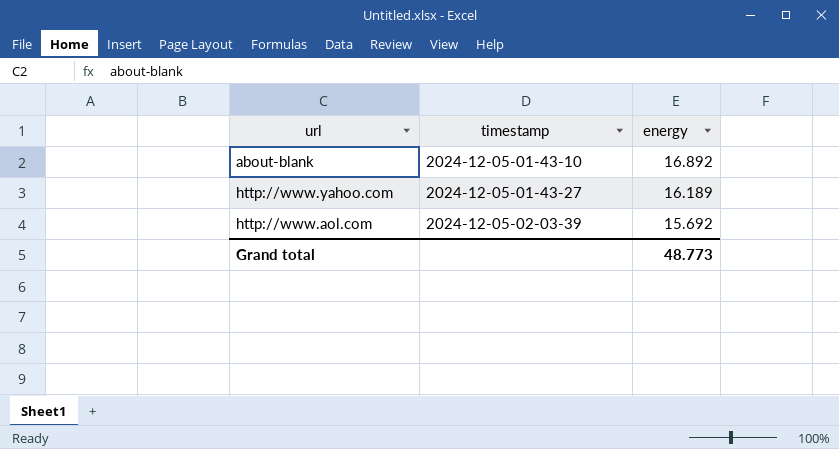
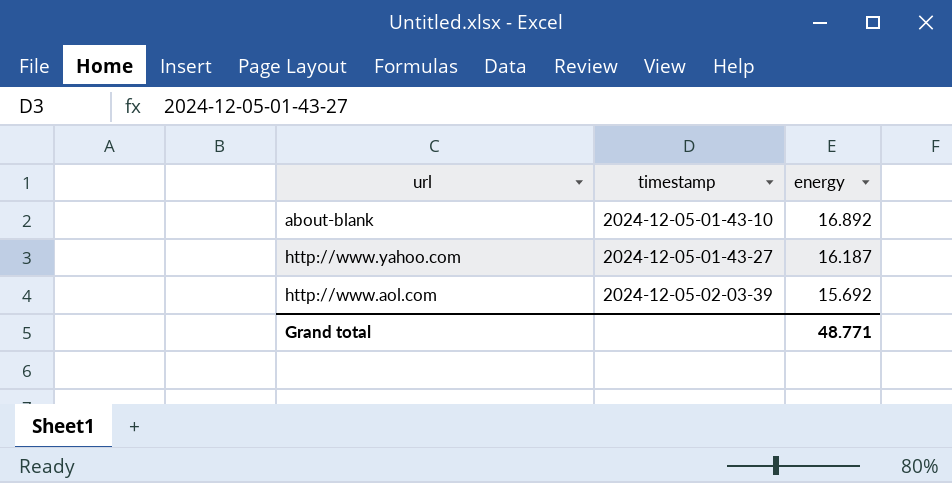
http://www.yahoo.com | energy: 16.189 -> 16.187
Grand total | energy: 48.773 -> 48.771

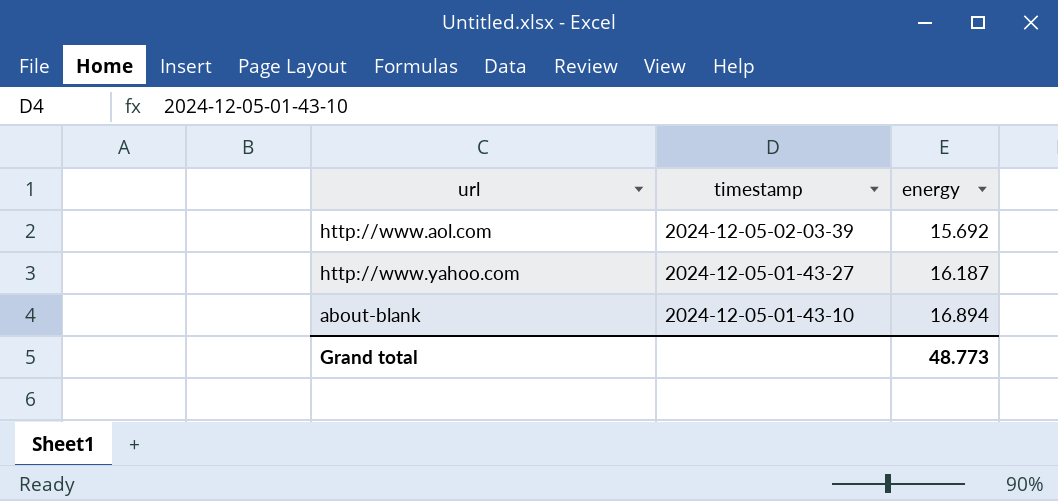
row order: timestamp ascending -> timestamp descending
about-blank | energy: 16.892 -> 16.894
Grand total | energy: 48.771 -> 48.773

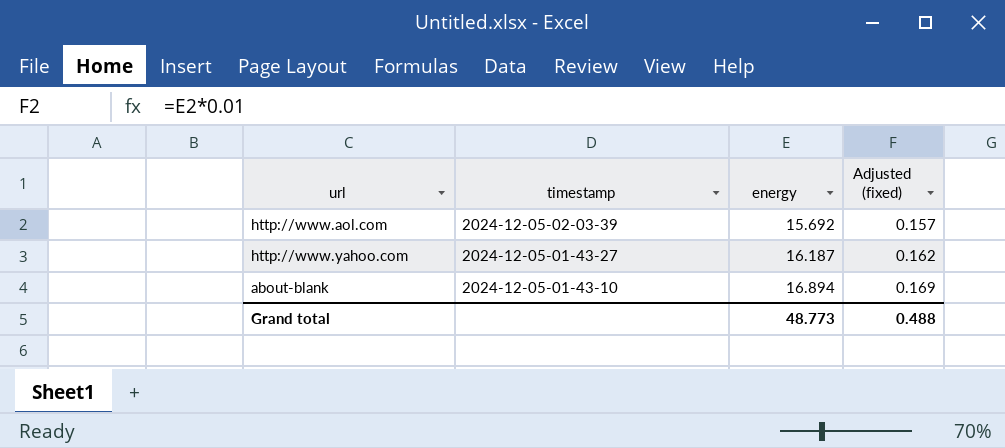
column Adjusted (fixed) | formula: none -> [energy] * 0.01

